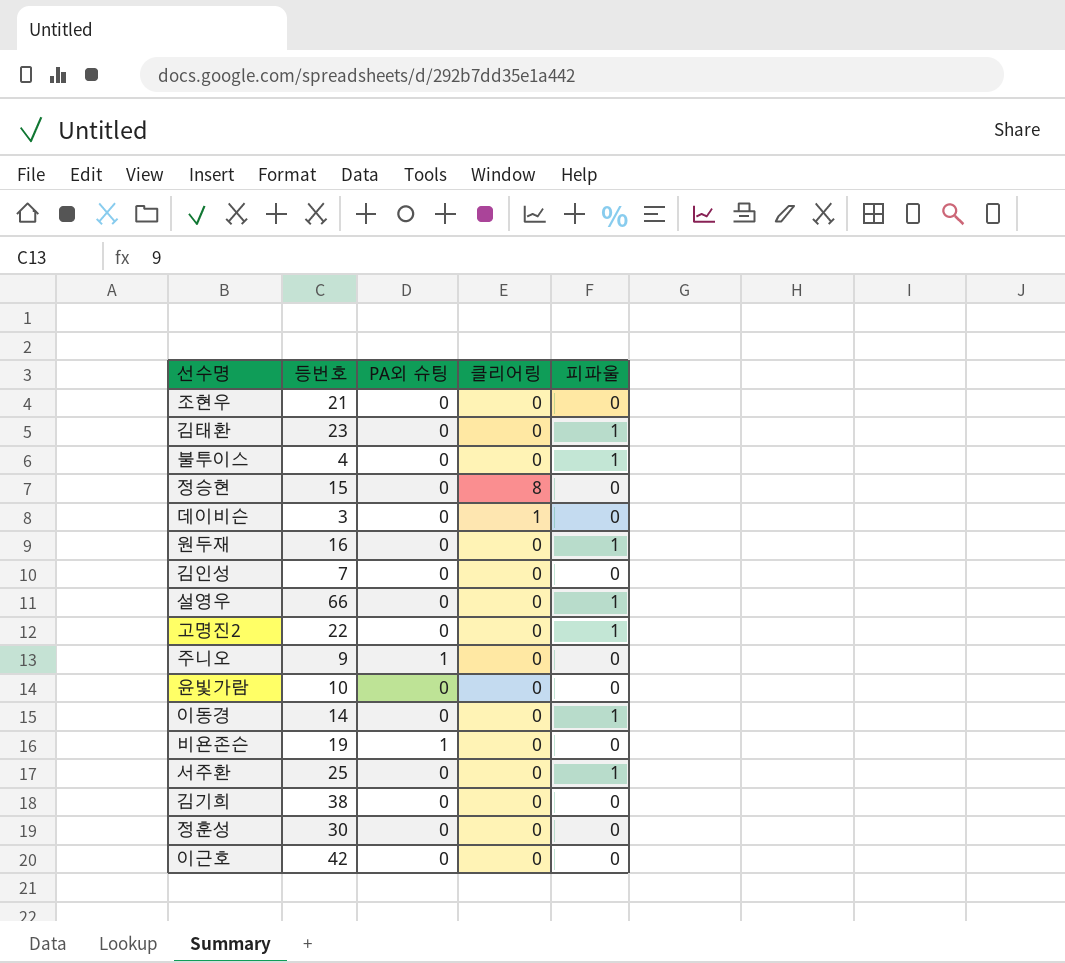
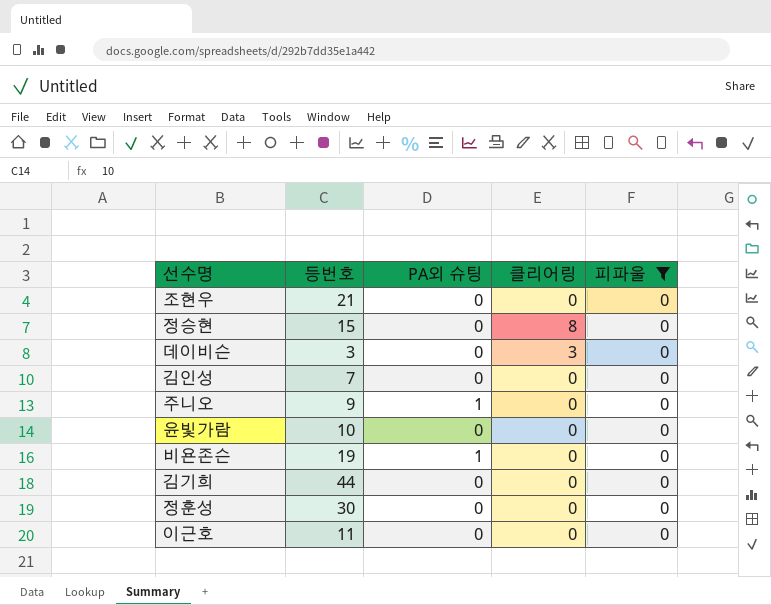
filter: none -> 피파울 = 0
데이비슨 | 클리어링: 1 -> 3
김기희 | 등번호: 38 -> 44
이근호 | 등번호: 42 -> 11

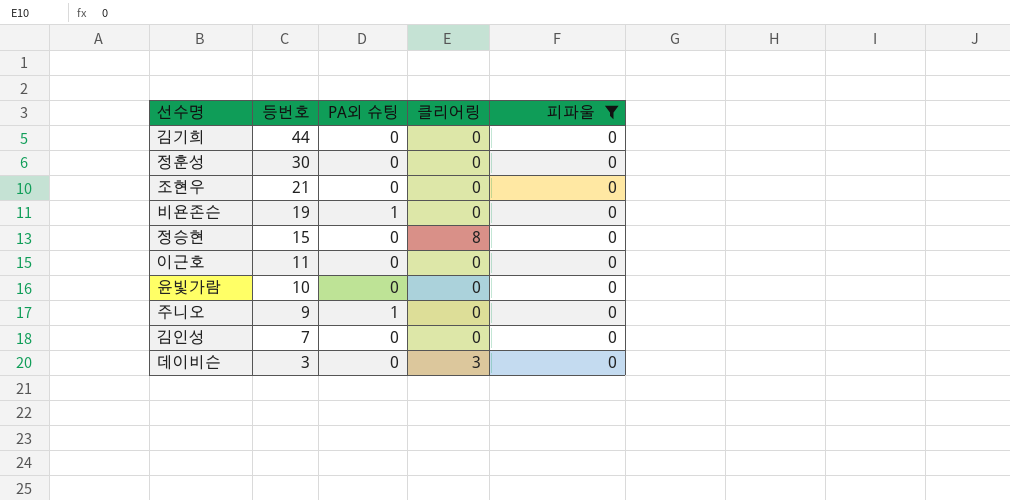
row order: none -> 등번호 descending

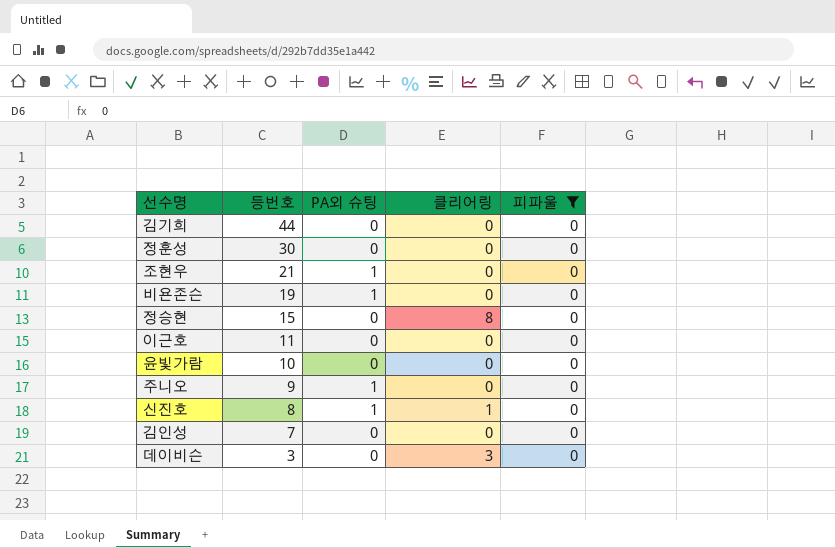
조현우 | PA외 슈팅: 0 -> 1
row 신진호: none -> 8 | 1 | 1 | 0

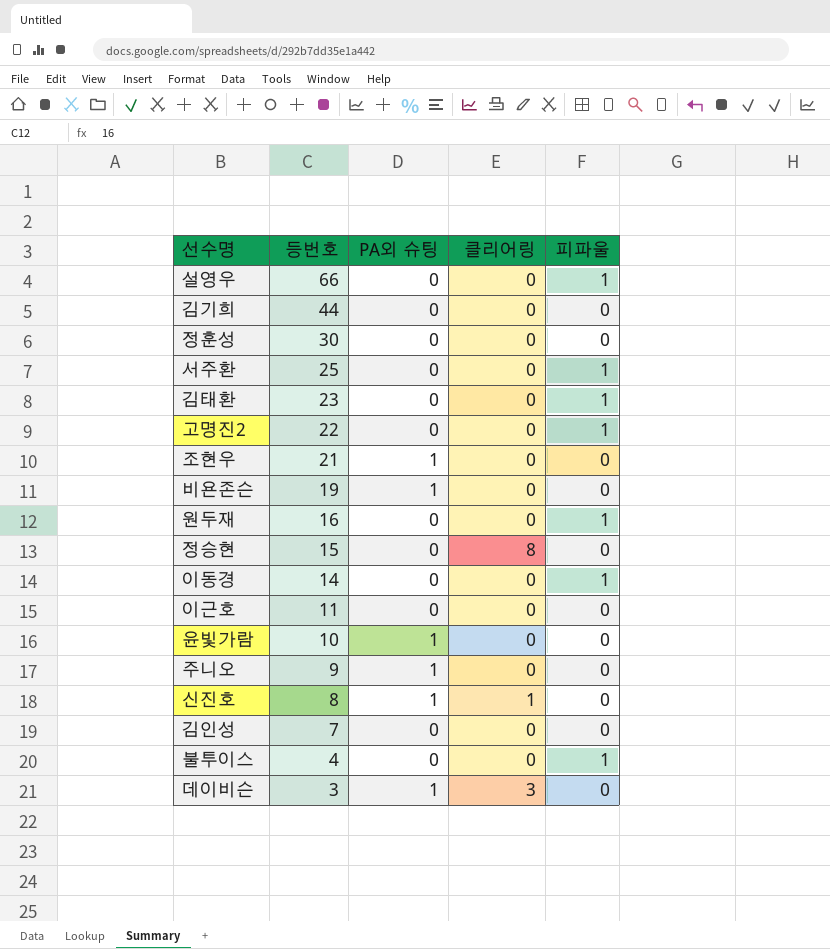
filter: 피파울 = 0 -> none
윤빛가람 | PA외 슈팅: 0 -> 1
데이비슨 | PA외 슈팅: 0 -> 1

